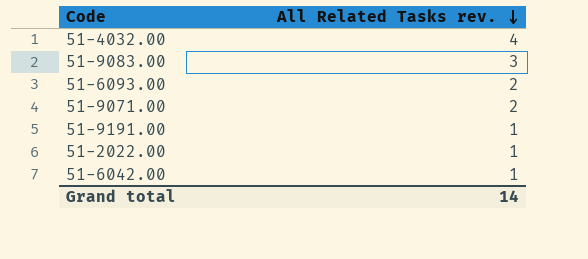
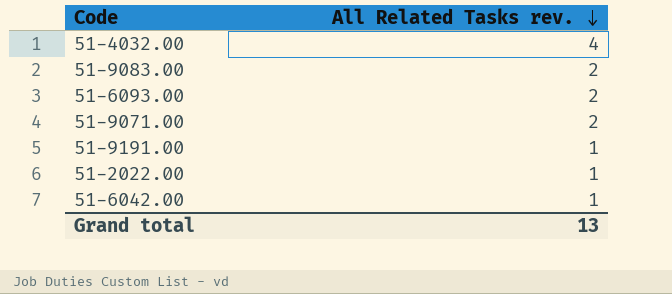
51-9083.00 | All Related Tasks rev.: 3 -> 2
Grand total | All Related Tasks rev.: 14 -> 13

